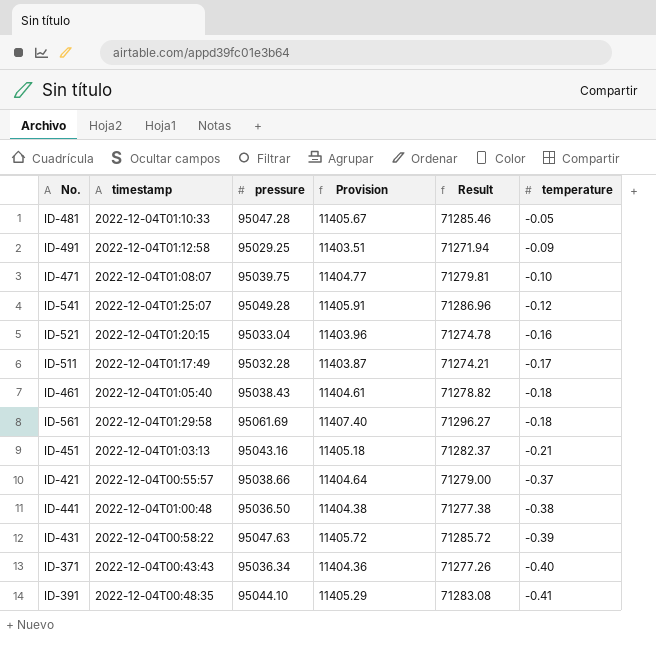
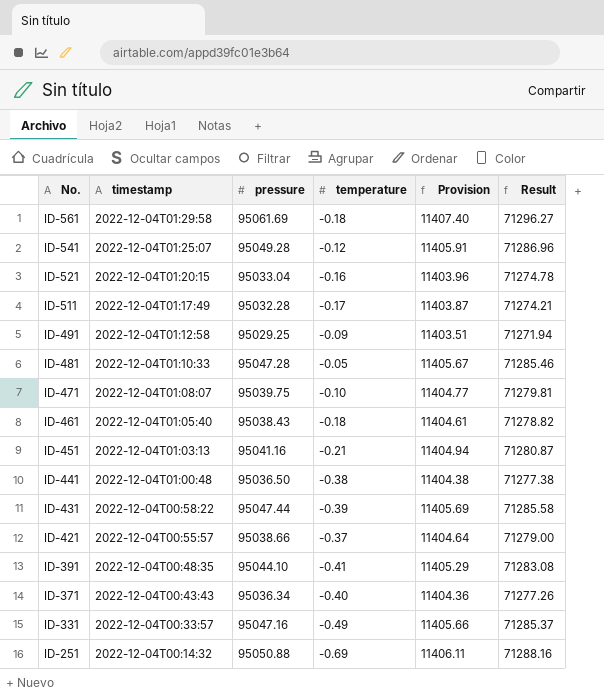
row order: temperature descending -> No. descending
column temperature | position: 6 -> 4
ID-451 | pressure: 95043.16 -> 95041.16
ID-451 | Provision: 11405.18 -> 11404.94
ID-451 | Result: 71282.37 -> 71280.87
ID-431 | pressure: 95047.63 -> 95047.44
ID-431 | Provision: 11405.72 -> 11405.69
ID-431 | Result: 71285.72 -> 71285.58
row ID-331: none -> 2022-12-04T00:33:57 | 95047.16 | -0.49 | 11405.66 | 71285.37
row ID-251: none -> 2022-12-04T00:14:32 | 95050.88 | -0.69 | 11406.11 | 71288.16

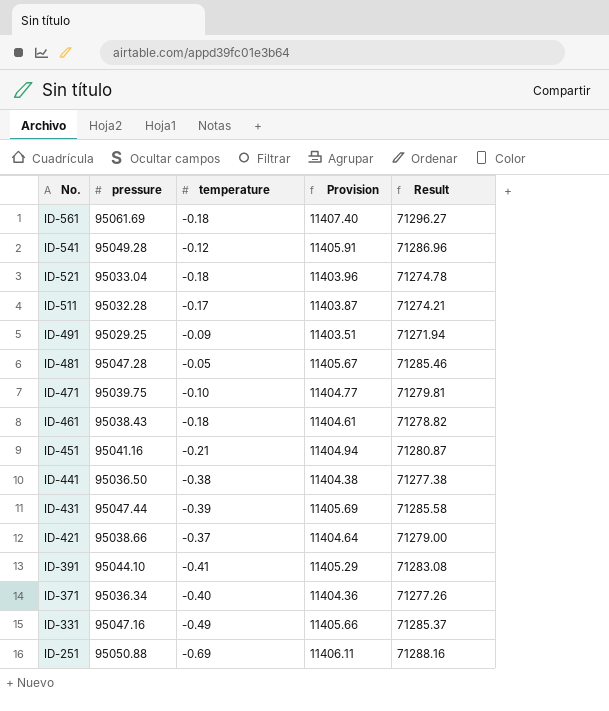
column timestamp | position: 2 -> none
ID-521 | temperature: -0.16 -> -0.18

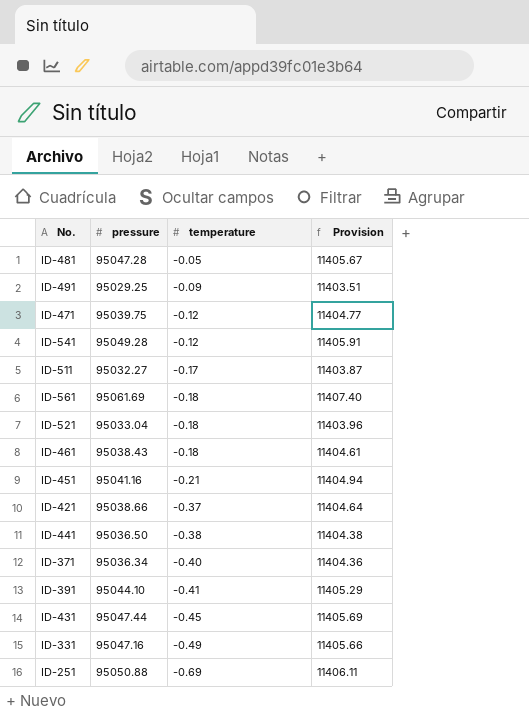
row order: No. descending -> temperature descending
column Result | formula: [pressure] * 0.75 -> none
ID-471 | temperature: -0.10 -> -0.12
ID-511 | pressure: 95032.28 -> 95032.27
ID-431 | temperature: -0.39 -> -0.45

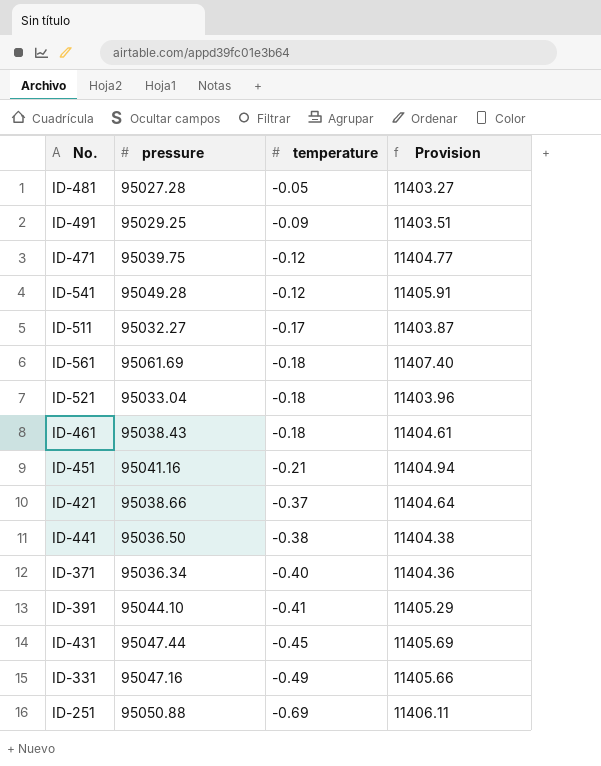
ID-481 | pressure: 95047.28 -> 95027.28
ID-481 | Provision: 11405.67 -> 11403.27

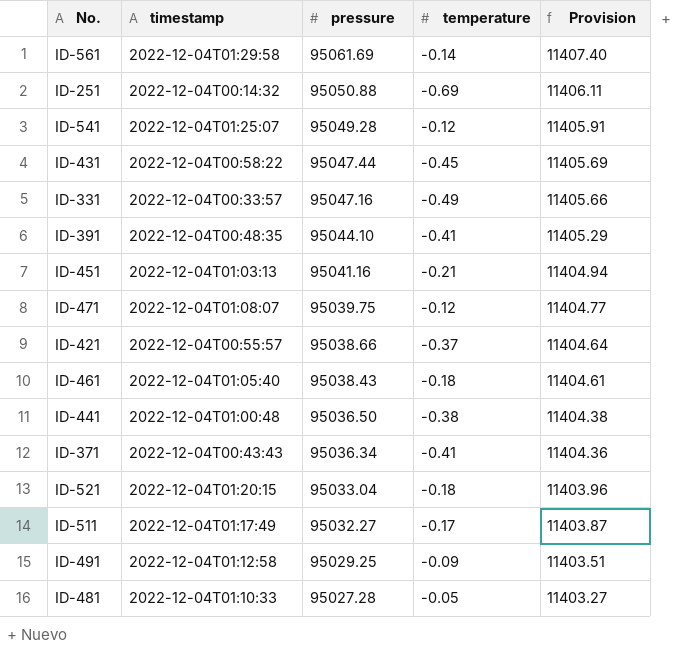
row order: temperature descending -> pressure descending
column timestamp | position: none -> 2
ID-561 | temperature: -0.18 -> -0.14
ID-371 | temperature: -0.40 -> -0.41

